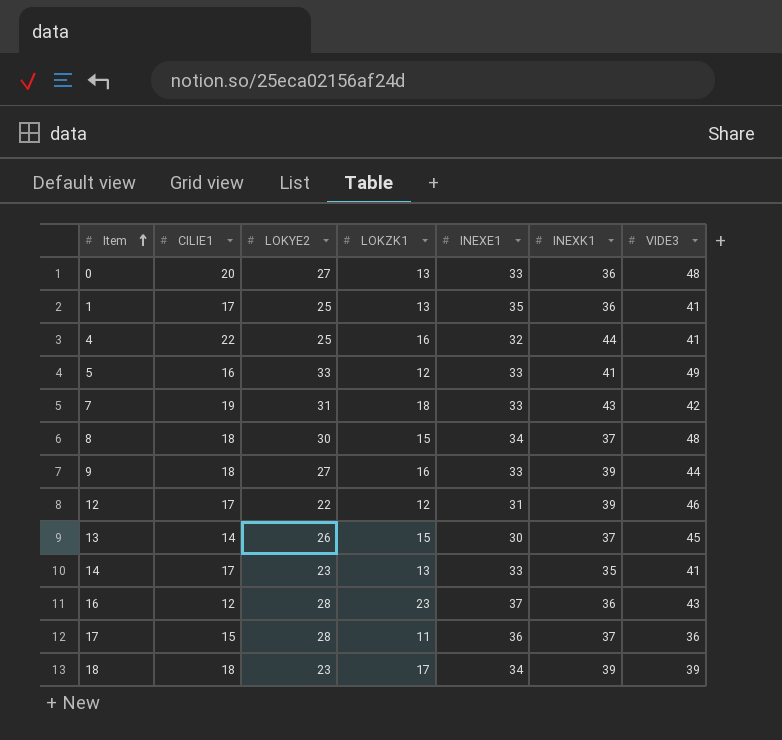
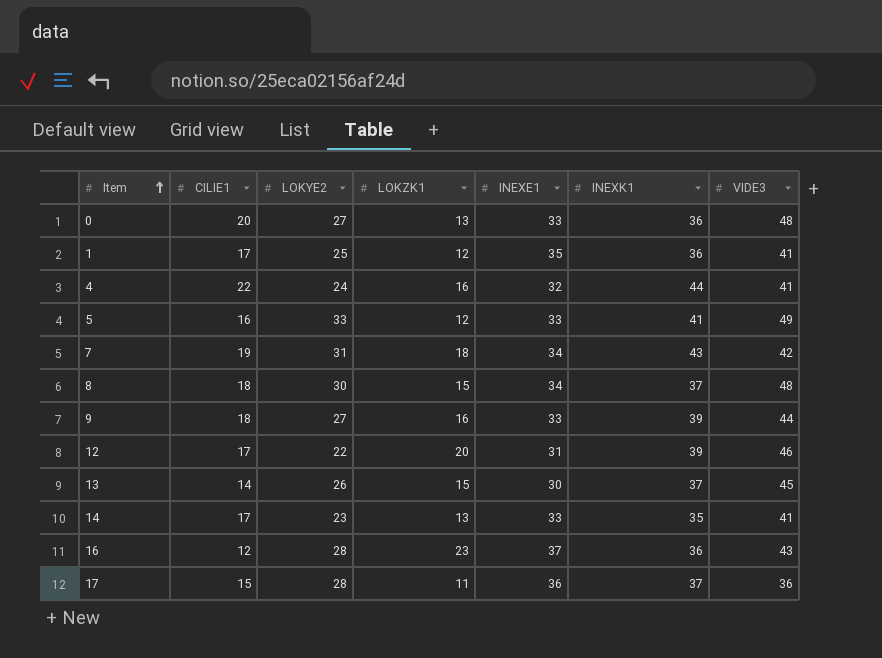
row 18: 18 | 23 | 17 | 34 | 39 | 39 -> none
1 | LOKZK1: 13 -> 12
4 | LOKYE2: 25 -> 24
7 | INEXE1: 33 -> 34
12 | LOKZK1: 12 -> 20

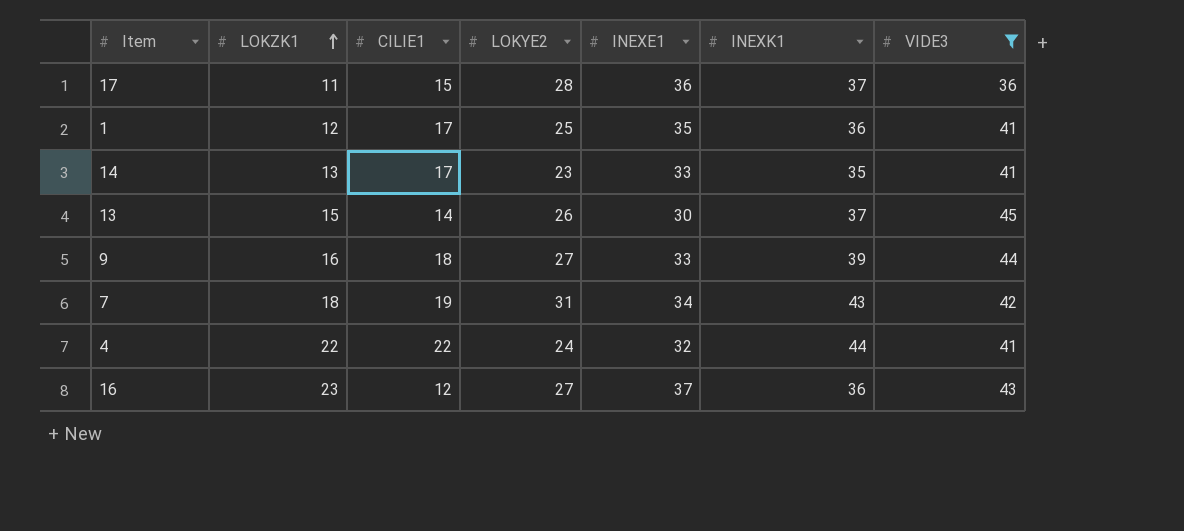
filter: none -> VIDE3 <= 45
row order: Item ascending -> LOKZK1 ascending
column LOKZK1 | position: 4 -> 2
4 | LOKZK1: 16 -> 22
16 | LOKYE2: 28 -> 27

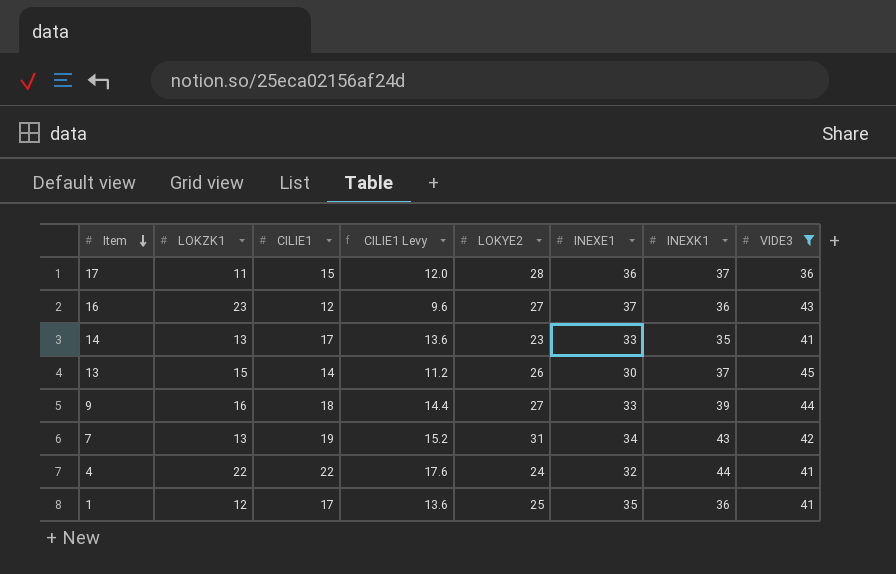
row order: LOKZK1 ascending -> Item descending
column CILIE1 Levy | formula: none -> [CILIE1] * 0.8
7 | LOKZK1: 18 -> 13

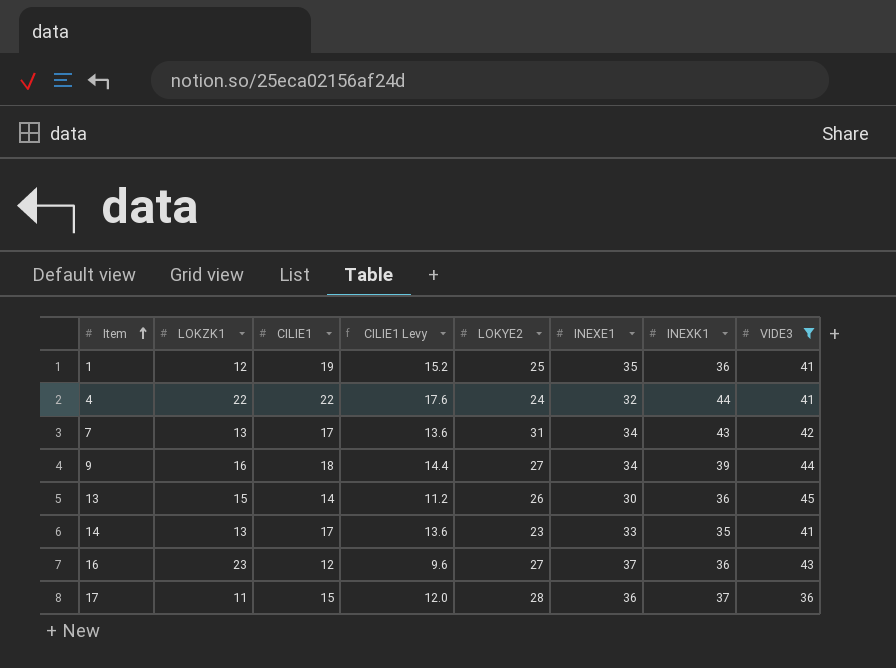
row order: Item descending -> Item ascending
1 | CILIE1: 17 -> 19
1 | CILIE1 Levy: 13.6 -> 15.2
7 | CILIE1: 19 -> 17
7 | CILIE1 Levy: 15.2 -> 13.6
9 | INEXE1: 33 -> 34
13 | INEXK1: 37 -> 36

